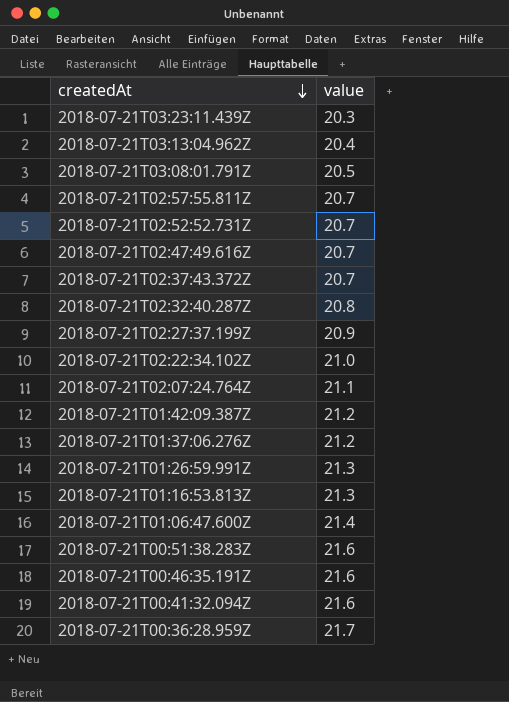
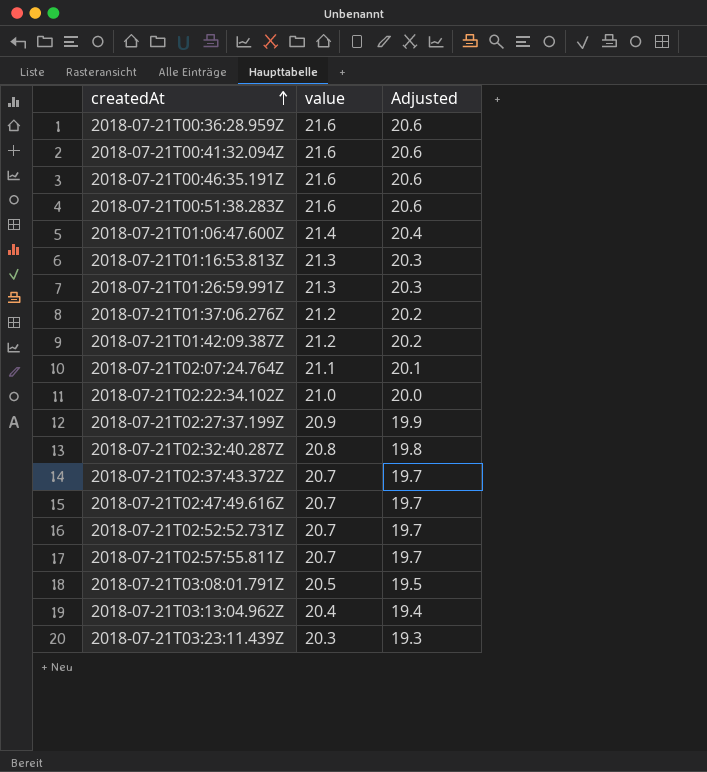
row order: createdAt descending -> createdAt ascending
column Adjusted | formula: none -> [value] - 1
2018-07-21T00:36:28.959Z | value: 21.7 -> 21.6

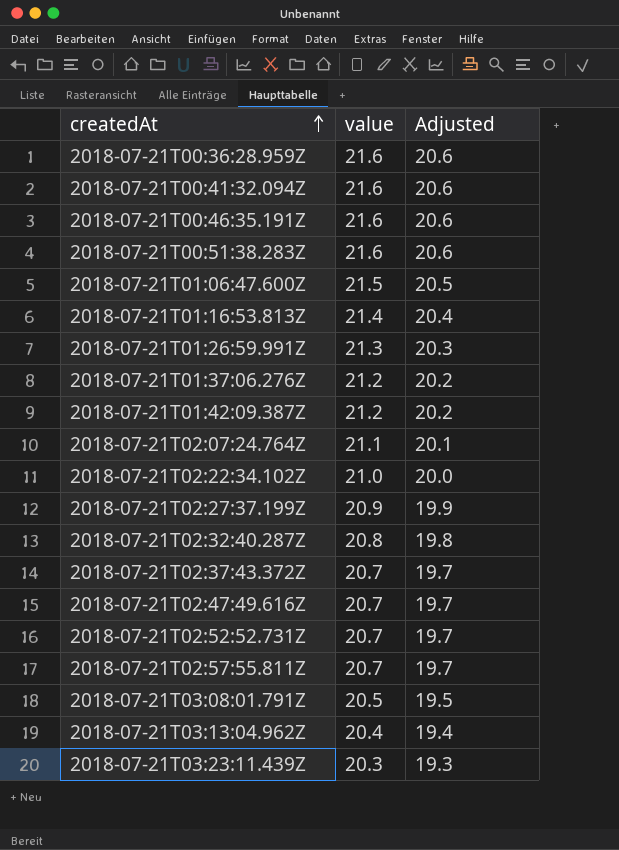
2018-07-21T01:06:47.600Z | value: 21.4 -> 21.5
2018-07-21T01:06:47.600Z | Adjusted: 20.4 -> 20.5
2018-07-21T01:16:53.813Z | value: 21.3 -> 21.4
2018-07-21T01:16:53.813Z | Adjusted: 20.3 -> 20.4

